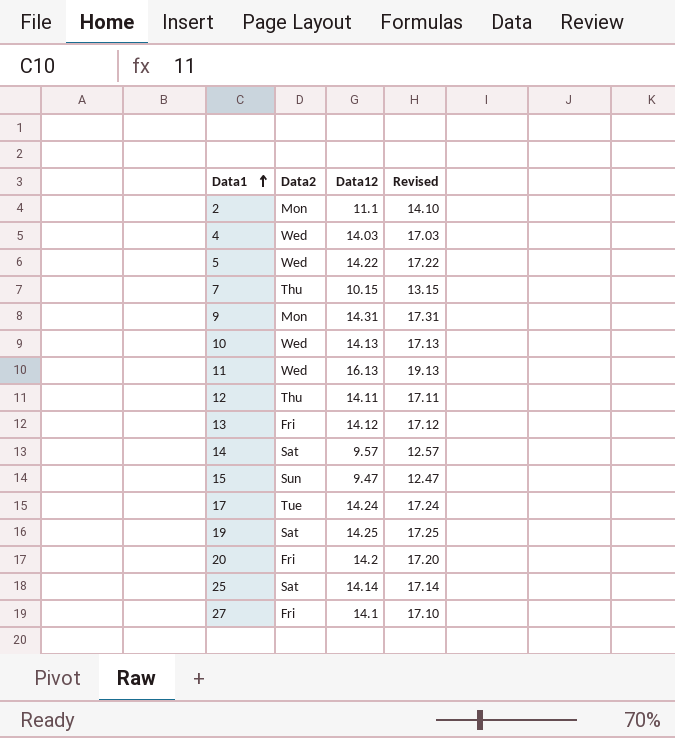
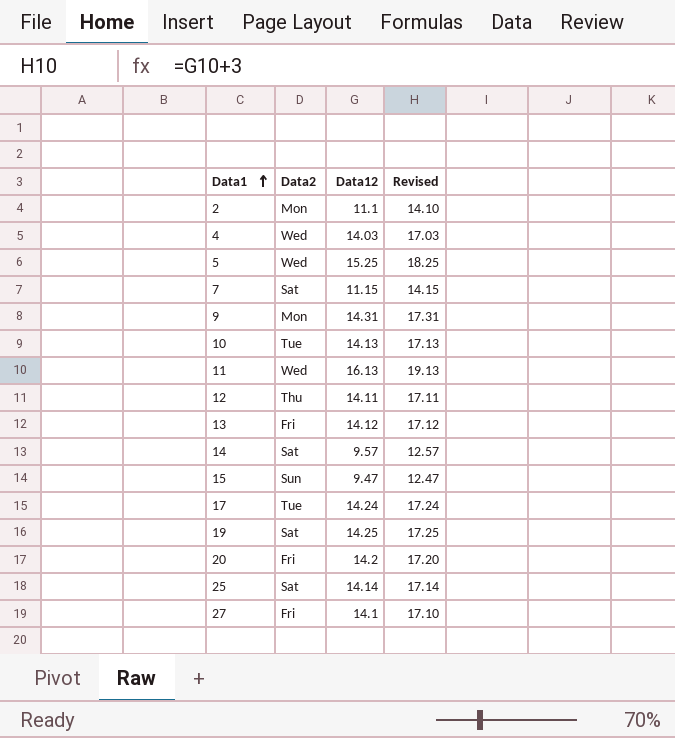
5 | Data12: 14.22 -> 15.25
5 | Revised: 17.22 -> 18.25
7 | Data2: Thu -> Sat
7 | Data12: 10.15 -> 11.15
7 | Revised: 13.15 -> 14.15
10 | Data2: Wed -> Tue

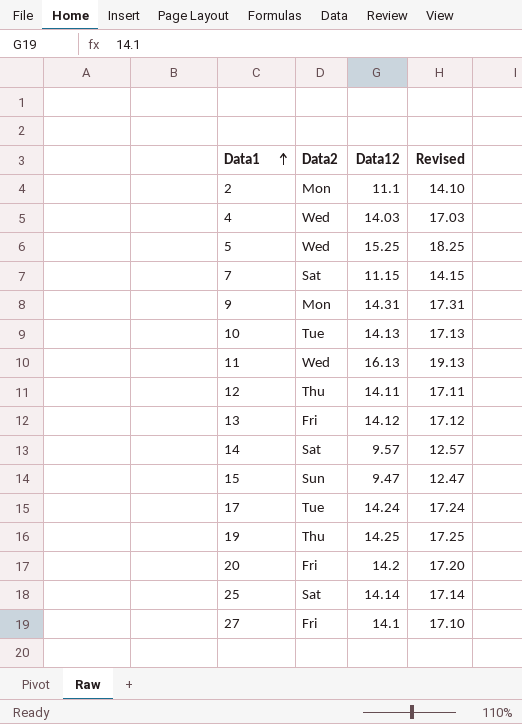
19 | Data2: Sat -> Thu

